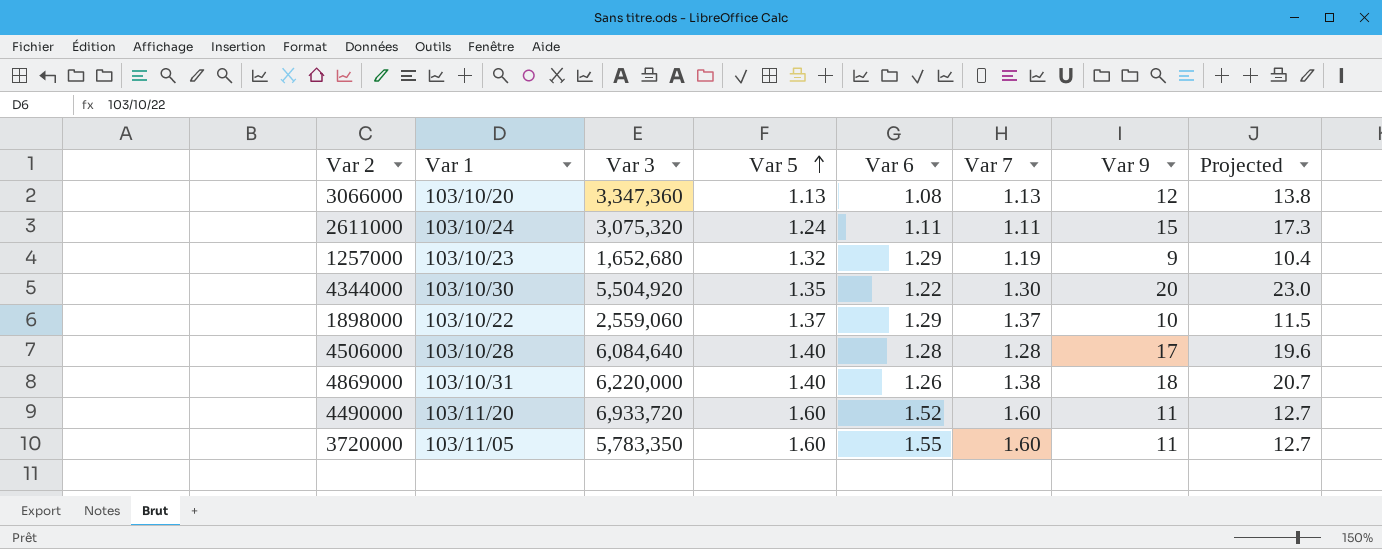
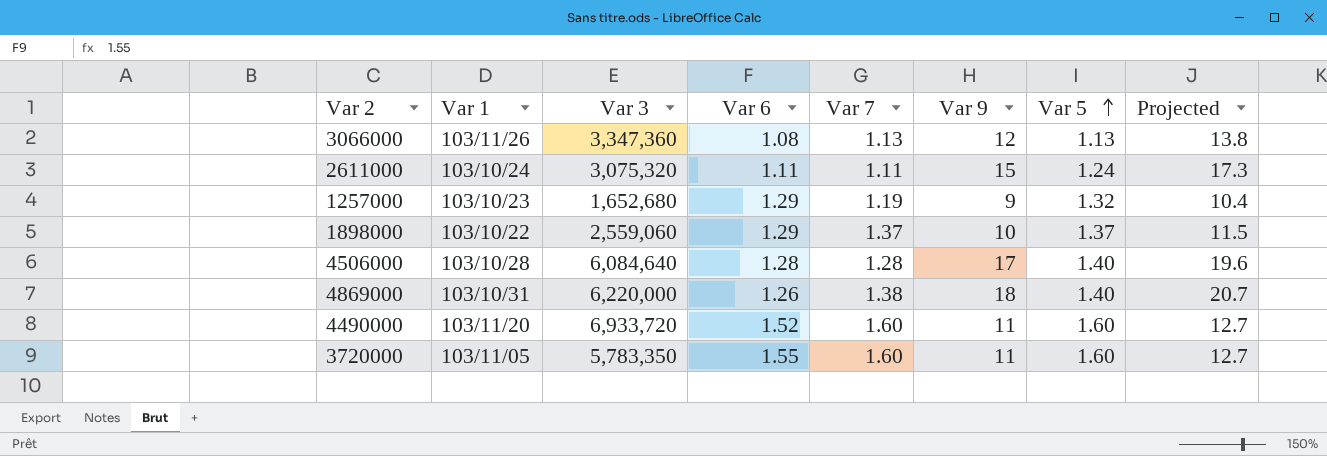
column Var 5 | position: 4 -> 7
row 4344000: 103/10/30 | 5,504,920 | 1.35 | 1.22 | 1.30 | 20 | 23.0 -> none
3066000 | Var 1: 103/10/20 -> 103/11/26

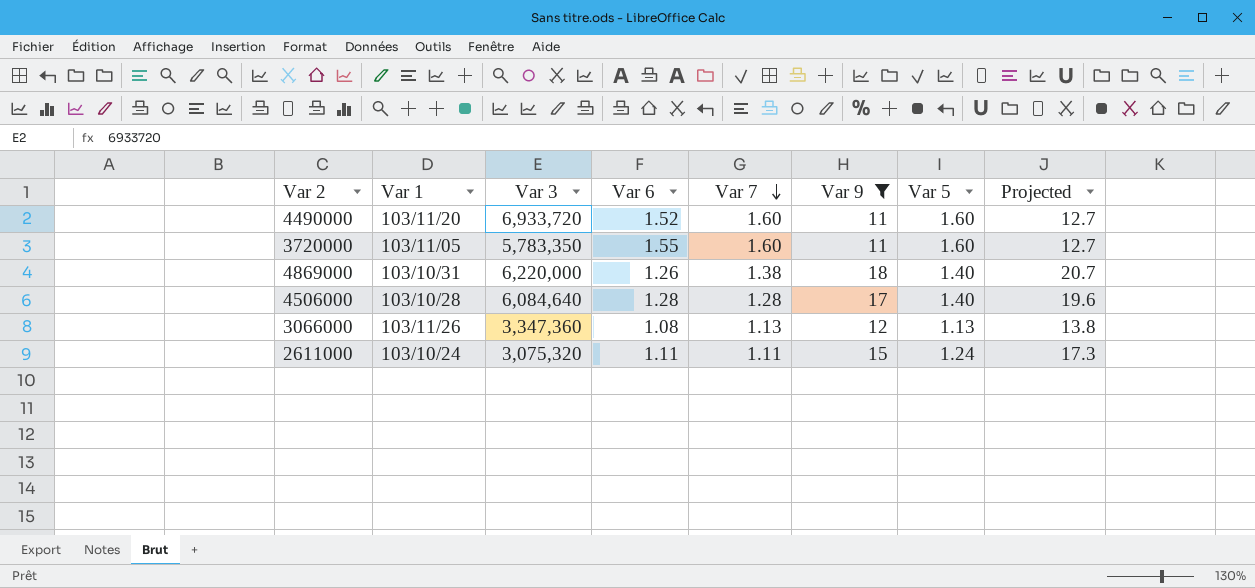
filter: none -> Var 9 >= 11
row order: Var 5 ascending -> Var 7 descending

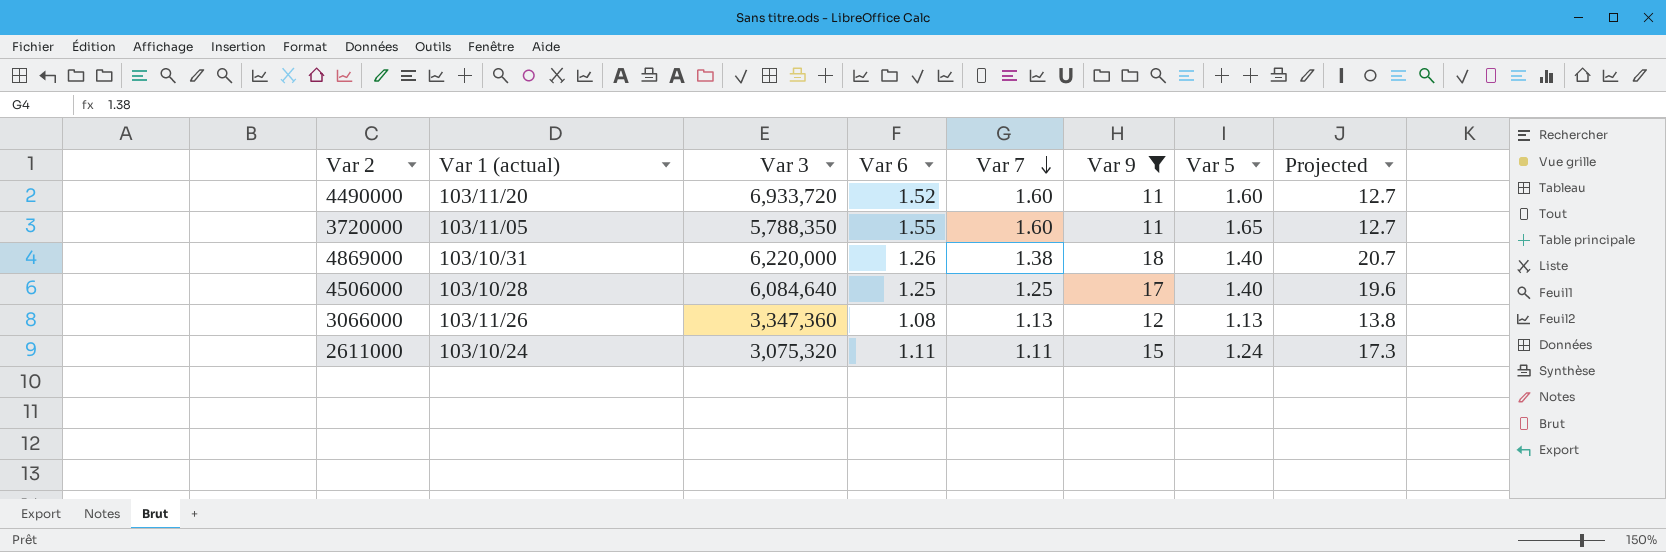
column name: Var 1 -> Var 1 (actual)
3720000 | Var 3: 5,783,350 -> 5,788,350
3720000 | Var 5: 1.60 -> 1.65
4506000 | Var 6: 1.28 -> 1.25
4506000 | Var 7: 1.28 -> 1.25

